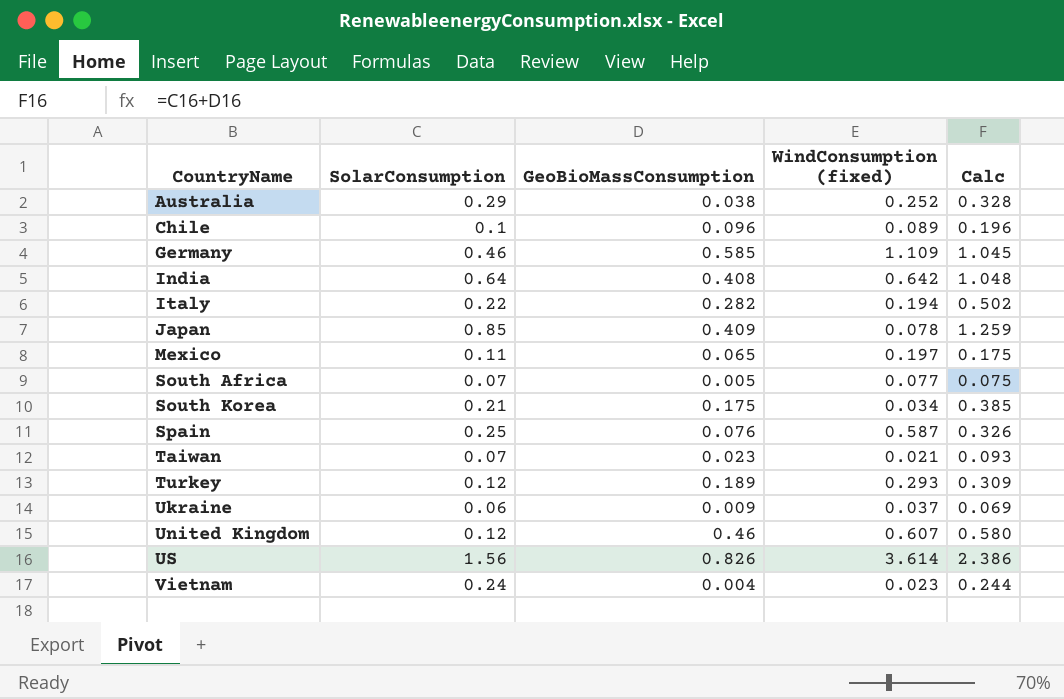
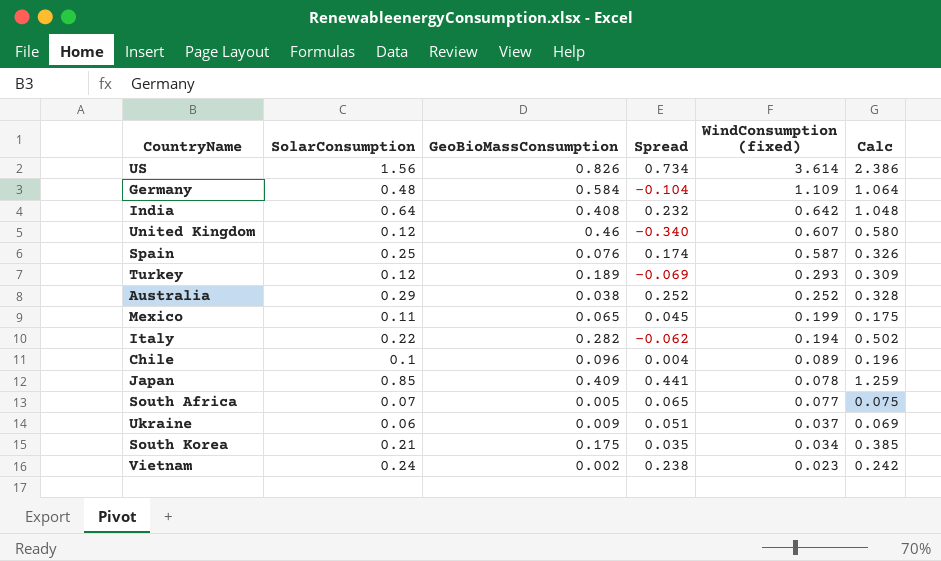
row order: CountryName ascending -> WindConsumption (fixed) descending
column Spread | formula: none -> [SolarConsumption] - [GeoBioMassConsumption]
row Taiwan: 0.07 | 0.023 | 0.021 | 0.093 -> none
Germany | SolarConsumption: 0.46 -> 0.48
Germany | GeoBioMassConsumption: 0.585 -> 0.584
Germany | Calc: 1.045 -> 1.064
Mexico | WindConsumption (fixed): 0.197 -> 0.199
Vietnam | GeoBioMassConsumption: 0.004 -> 0.002
Vietnam | Calc: 0.244 -> 0.242

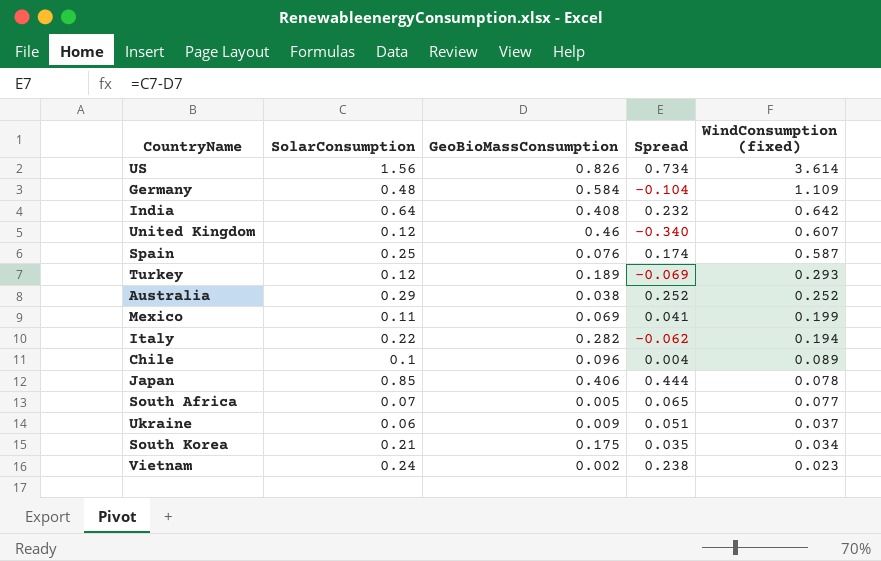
column Calc | formula: [SolarConsumption] + [GeoBioMassConsumption] -> none
Mexico | GeoBioMassConsumption: 0.065 -> 0.069
Mexico | Spread: 0.045 -> 0.041
Japan | GeoBioMassConsumption: 0.409 -> 0.406
Japan | Spread: 0.441 -> 0.444

